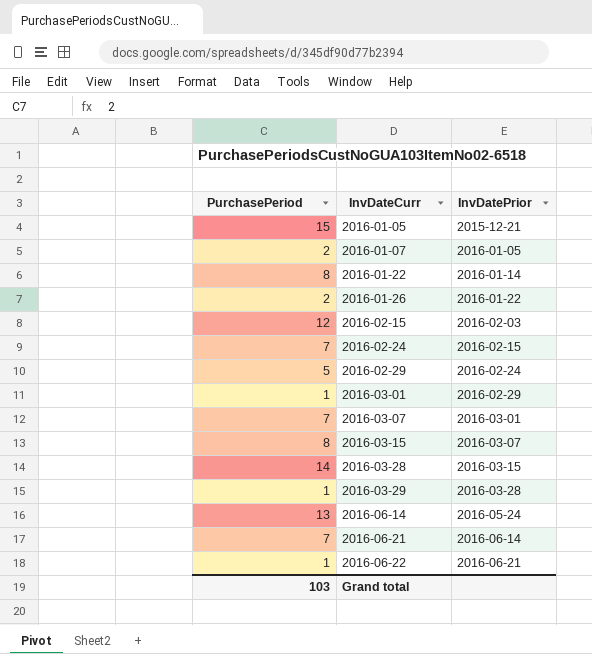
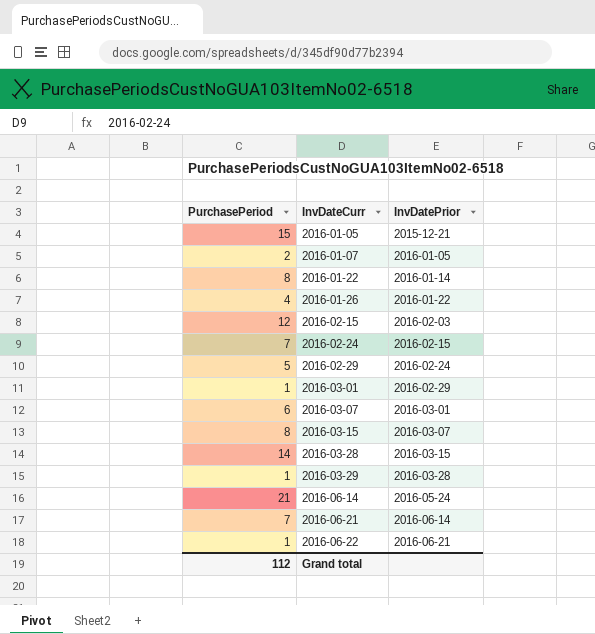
2016-01-26 | PurchasePeriod: 2 -> 4
2016-03-07 | PurchasePeriod: 7 -> 6
2016-06-14 | PurchasePeriod: 13 -> 21
Grand total | PurchasePeriod: 103 -> 112

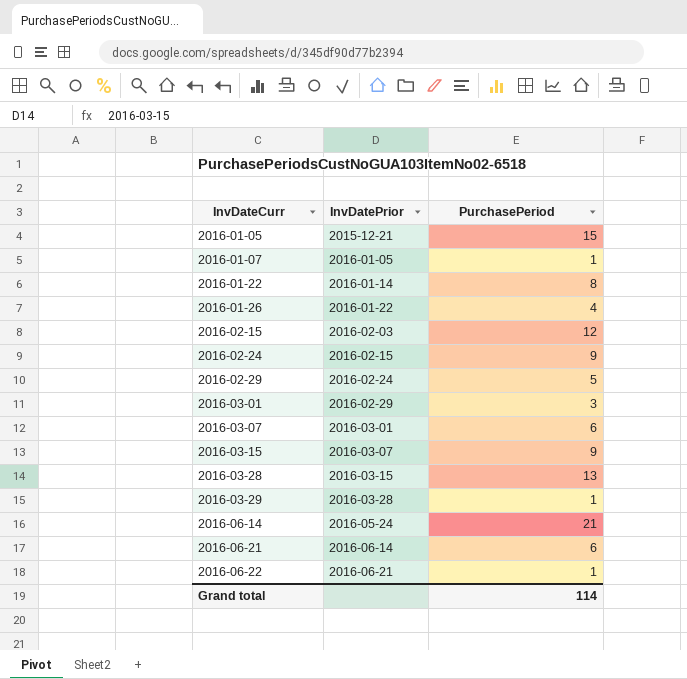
column PurchasePeriod | position: 1 -> 3
2016-01-07 | PurchasePeriod: 2 -> 1
2016-02-24 | PurchasePeriod: 7 -> 9
2016-03-01 | PurchasePeriod: 1 -> 3
2016-03-15 | PurchasePeriod: 8 -> 9
2016-03-28 | PurchasePeriod: 14 -> 13
2016-06-21 | PurchasePeriod: 7 -> 6
Grand total | PurchasePeriod: 112 -> 114

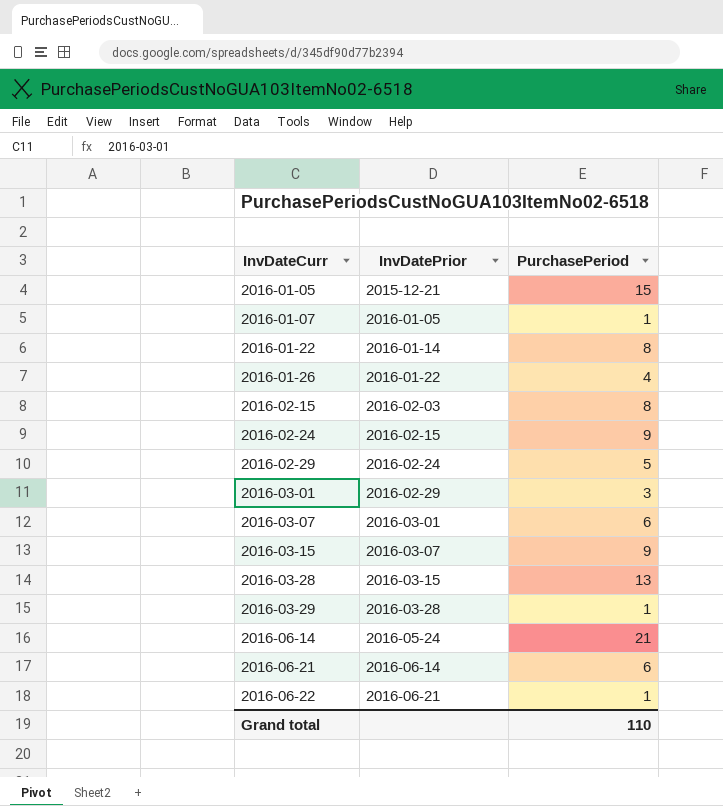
2016-02-15 | PurchasePeriod: 12 -> 8
Grand total | PurchasePeriod: 114 -> 110

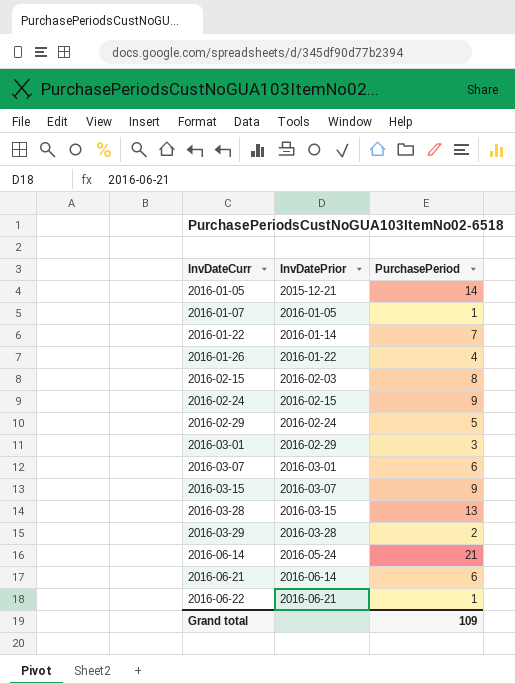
2016-01-05 | PurchasePeriod: 15 -> 14
2016-01-22 | PurchasePeriod: 8 -> 7
2016-03-29 | PurchasePeriod: 1 -> 2
Grand total | PurchasePeriod: 110 -> 109

